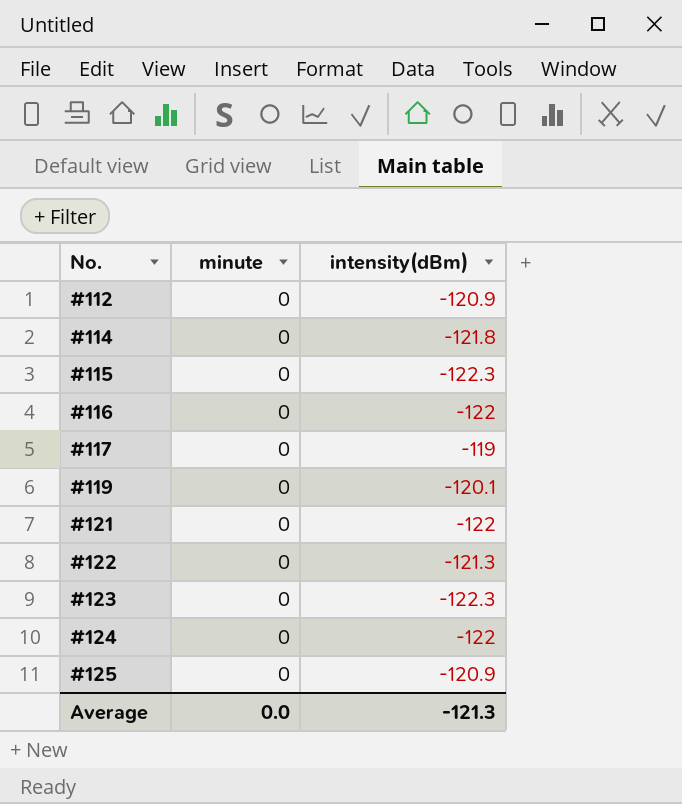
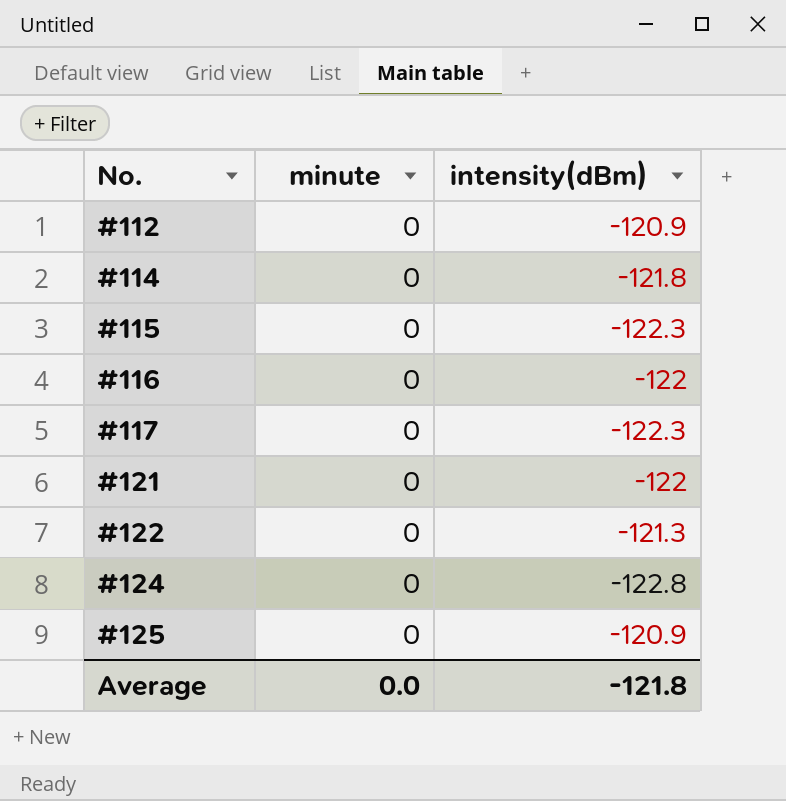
row #119: 0 | -120.1 -> none
row #123: 0 | -122.3 -> none
#117 | intensity(dBm): -119 -> -122.3
#124 | intensity(dBm): -122 -> -122.8
Average | intensity(dBm): -121.3 -> -121.8

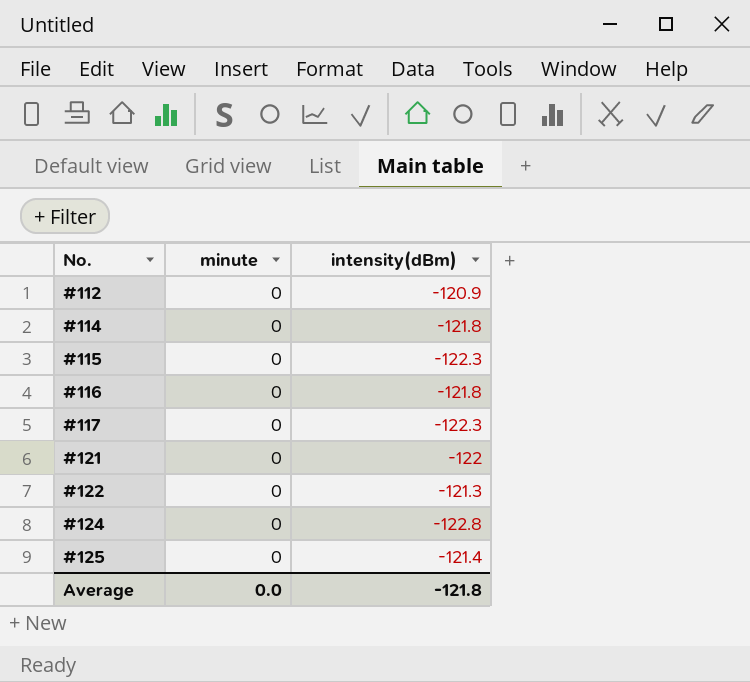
#116 | intensity(dBm): -122 -> -121.8
#125 | intensity(dBm): -120.9 -> -121.4

